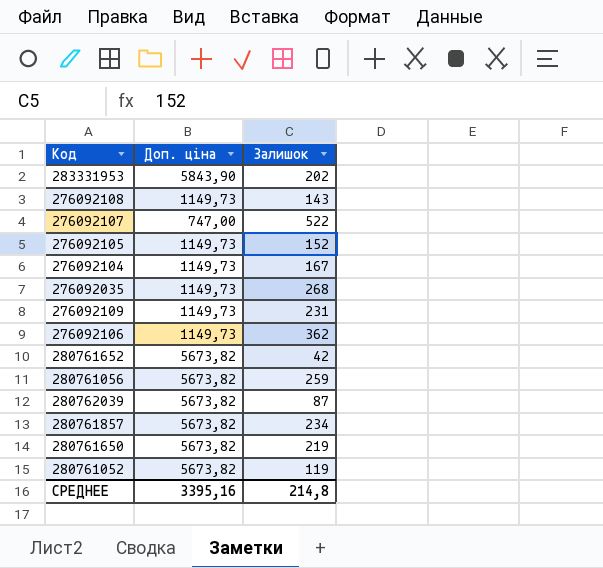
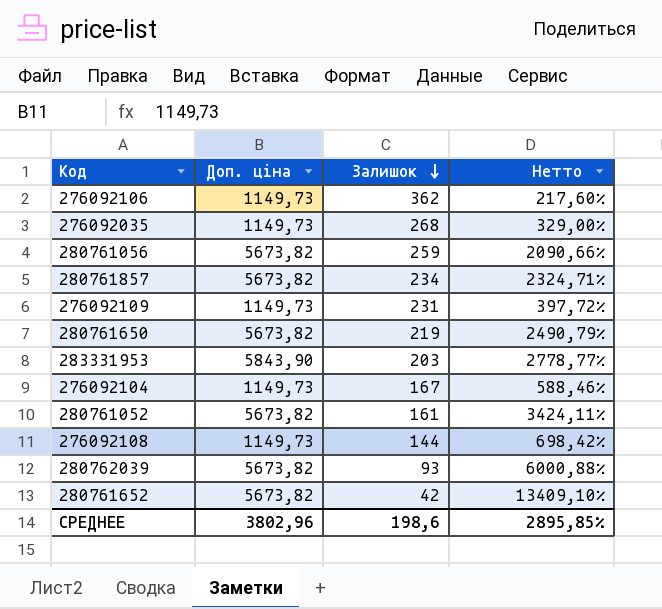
row order: none -> Залишок descending
column Нетто | formula: none -> ([Доп. ціна] - [Залишок]) / [Залишок]
row 276092107: 747,00 | 522 -> none
row 276092105: 1149,73 | 152 -> none
283331953 | Залишок: 202 -> 203
280761052 | Залишок: 119 -> 161
276092108 | Залишок: 143 -> 144
280762039 | Залишок: 87 -> 93
СРЕДНЕЕ | Доп. ціна: 3395,16 -> 3802,96
СРЕДНЕЕ | Залишок: 214,8 -> 198,6

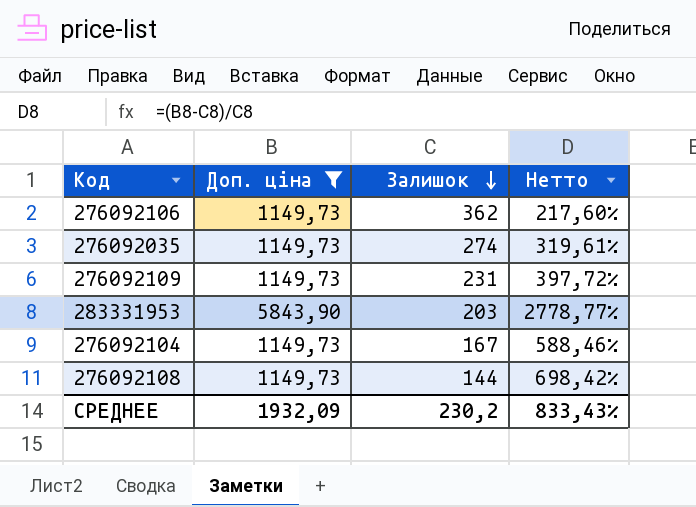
filter: none -> Доп. ціна != 5673,82
276092035 | Залишок: 268 -> 274
276092035 | Нетто: 329,00% -> 319,61%
СРЕДНЕЕ | Доп. ціна: 3802,96 -> 1932,09
СРЕДНЕЕ | Залишок: 198,6 -> 230,2
СРЕДНЕЕ | Нетто: 2895,85% -> 833,43%

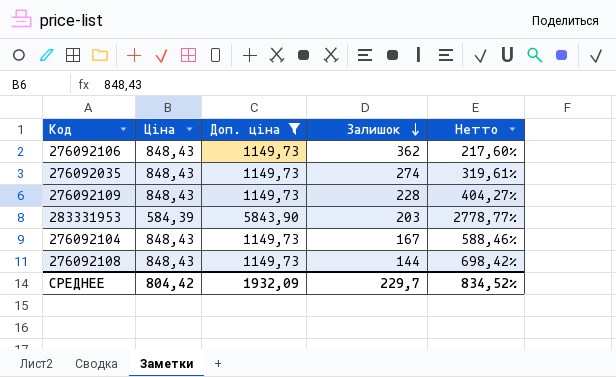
column Ціна | position: none -> 2
276092109 | Залишок: 231 -> 228
276092109 | Нетто: 397,72% -> 404,27%
СРЕДНЕЕ | Залишок: 230,2 -> 229,7
СРЕДНЕЕ | Нетто: 833,43% -> 834,52%

